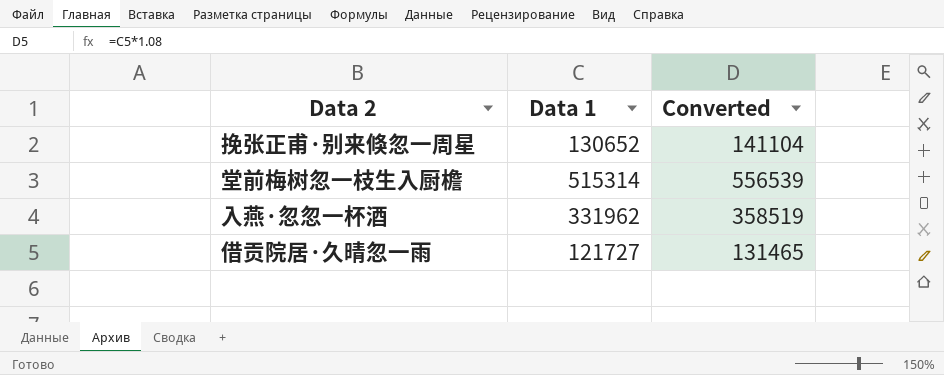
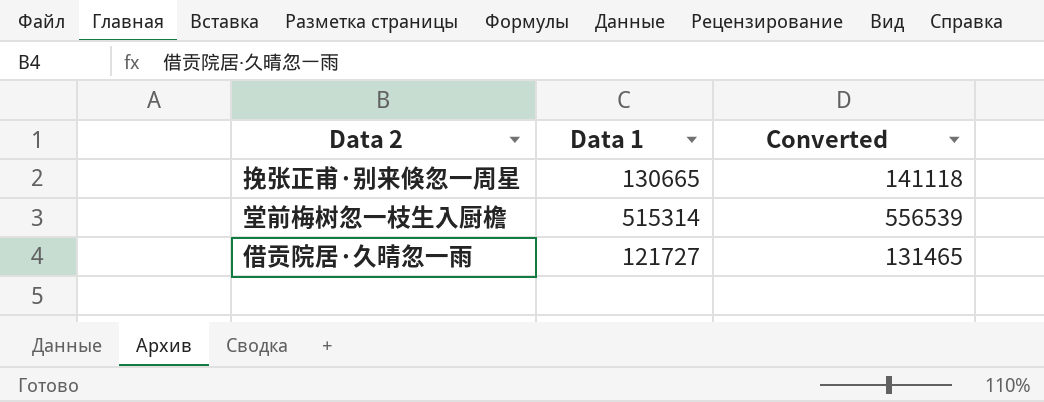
row 入燕·忽忽一杯酒: 331962 | 358519 -> none
挽张正甫·别来倏忽一周星 | Data 1: 130652 -> 130665
挽张正甫·别来倏忽一周星 | Converted: 141104 -> 141118

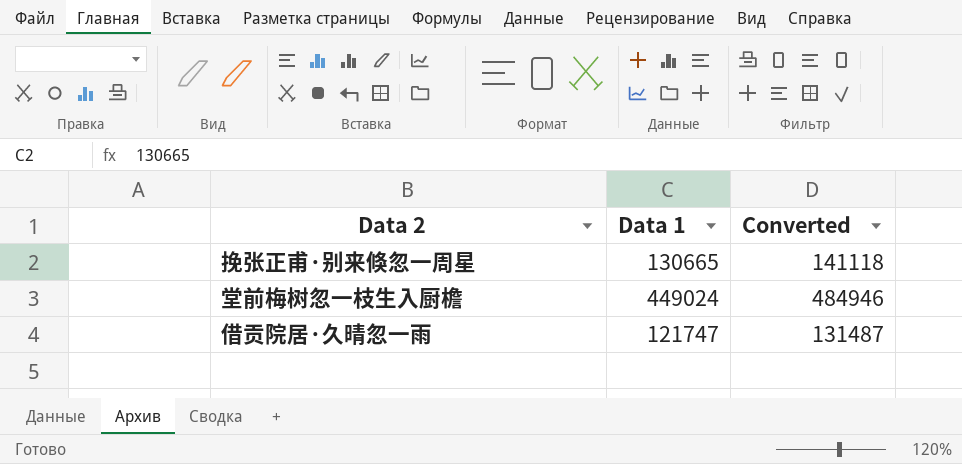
堂前梅树忽一枝生入厨檐 | Data 1: 515314 -> 449024
堂前梅树忽一枝生入厨檐 | Converted: 556539 -> 484946
借贡院居·久晴忽一雨 | Data 1: 121727 -> 121747
借贡院居·久晴忽一雨 | Converted: 131465 -> 131487

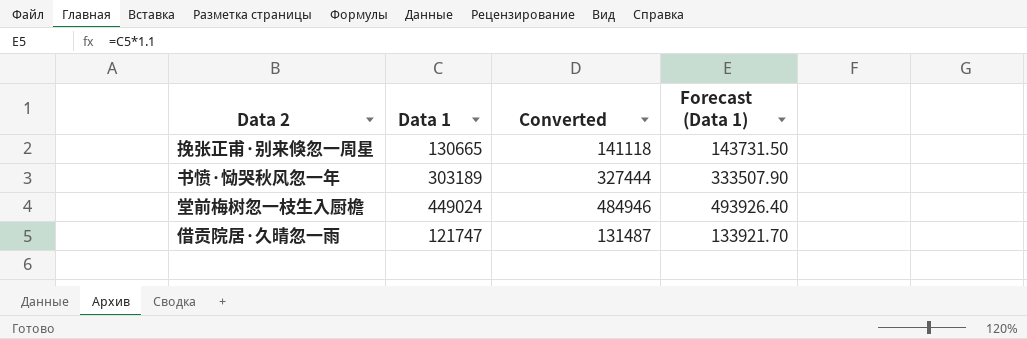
column Forecast (Data 1) | formula: none -> [Data 1] * 1.1
row 书愤·恸哭秋风忽一年: none -> 303189 | 327444 | 333507.90

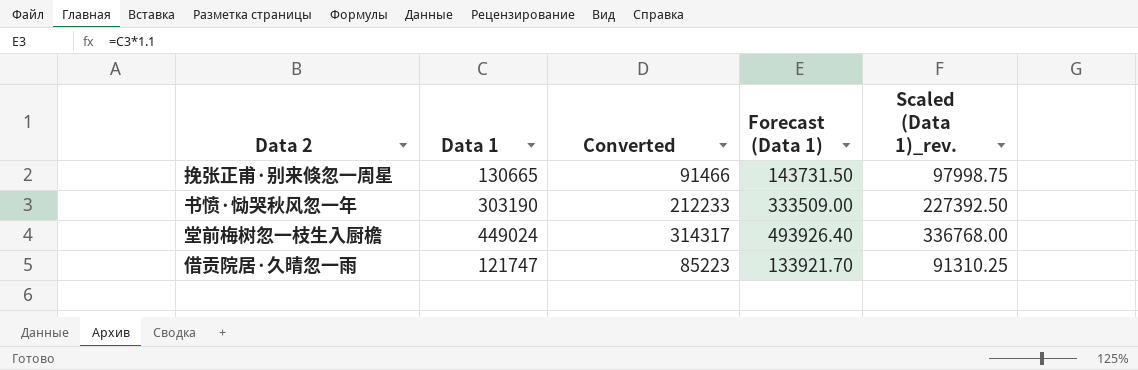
column Converted | formula: [Data 1] * 1.08 -> [Data 1] * 0.7
column Scaled (Data 1)_rev. | formula: none -> [Data 1] * 0.75
书愤·恸哭秋风忽一年 | Data 1: 303189 -> 303190
书愤·恸哭秋风忽一年 | Forecast (Data 1): 333507.90 -> 333509.00

